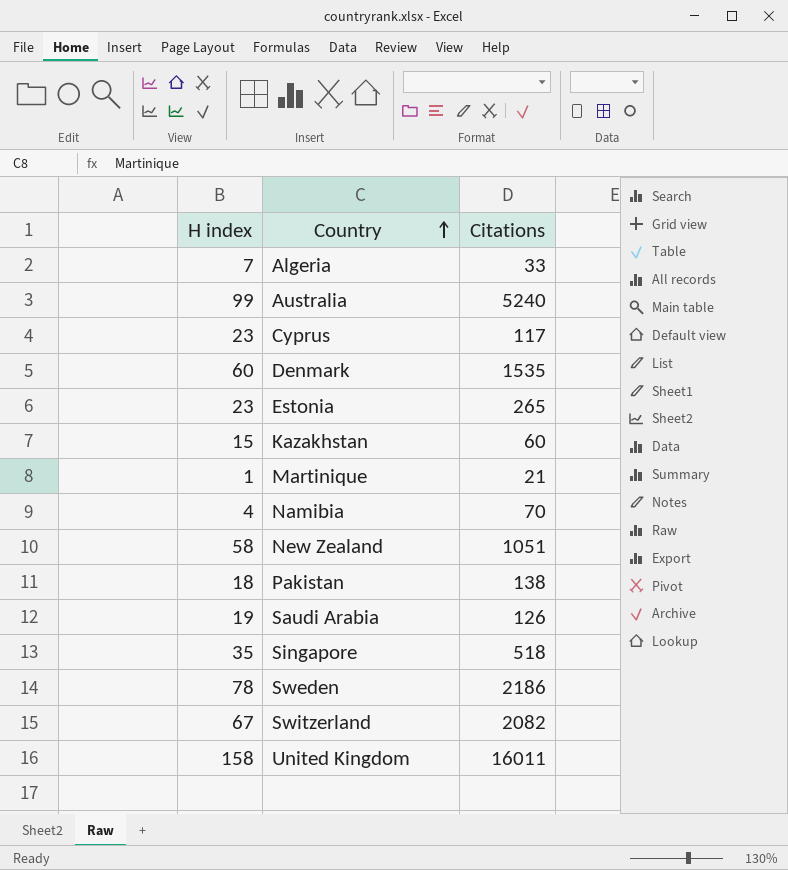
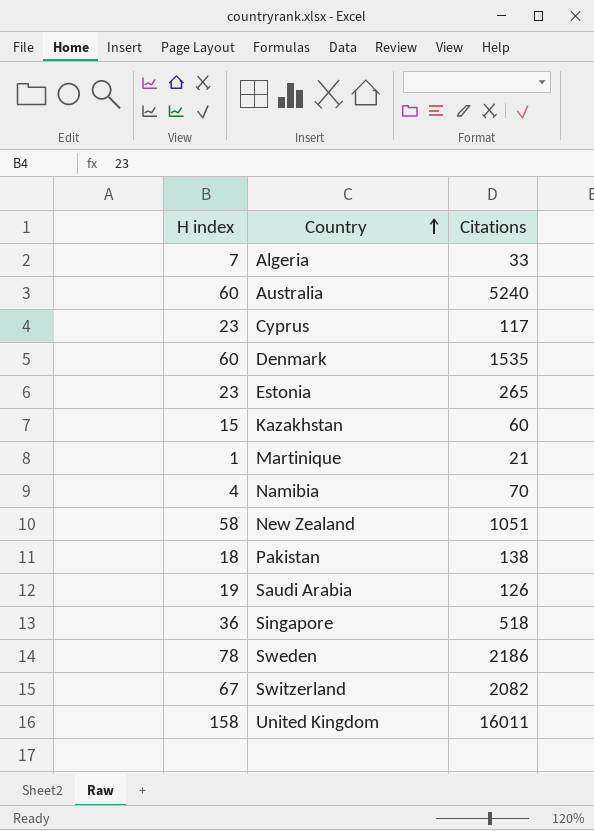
Australia | H index: 99 -> 60
Singapore | H index: 35 -> 36

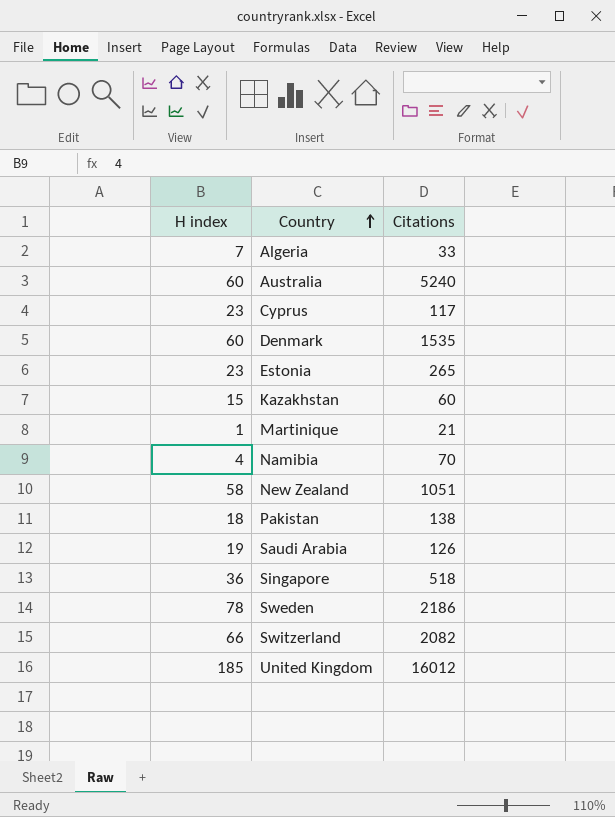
Switzerland | H index: 67 -> 66
United Kingdom | H index: 158 -> 185
United Kingdom | Citations: 16011 -> 16012

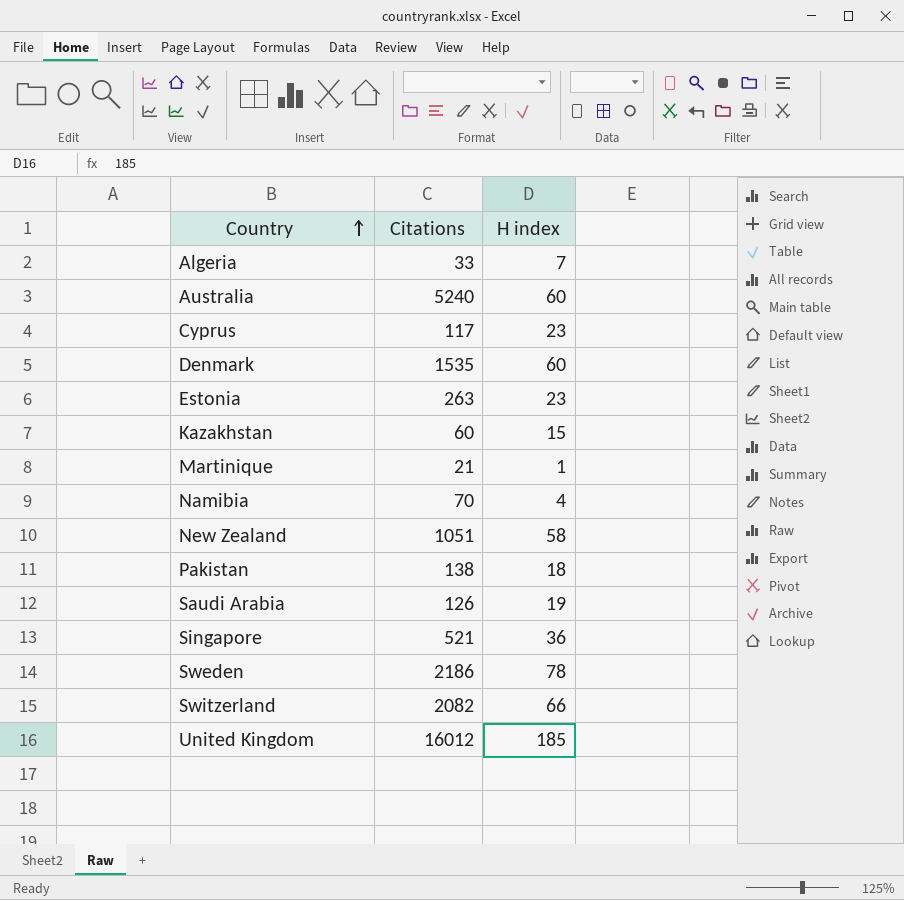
column H index | position: 1 -> 3
Estonia | Citations: 265 -> 263
Singapore | Citations: 518 -> 521

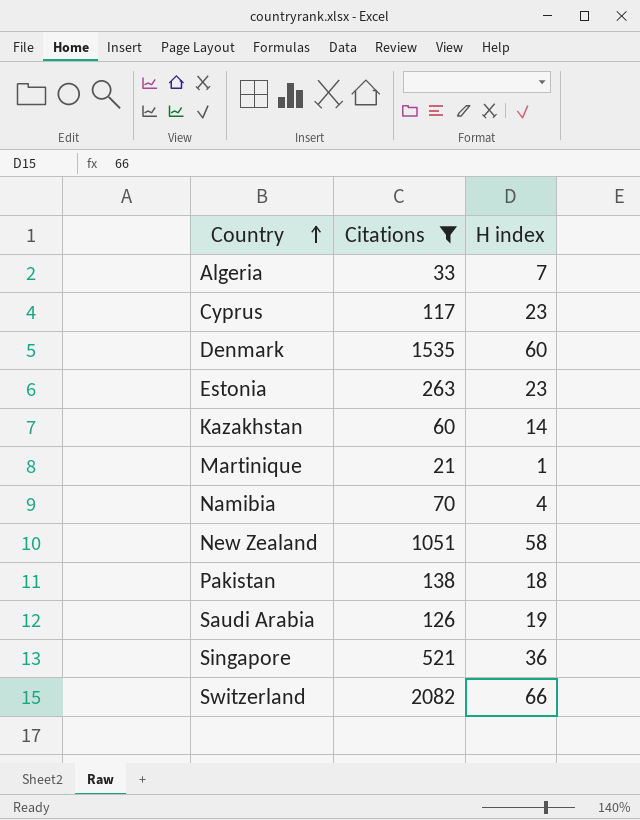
filter: none -> Citations <= 2082
Kazakhstan | H index: 15 -> 14

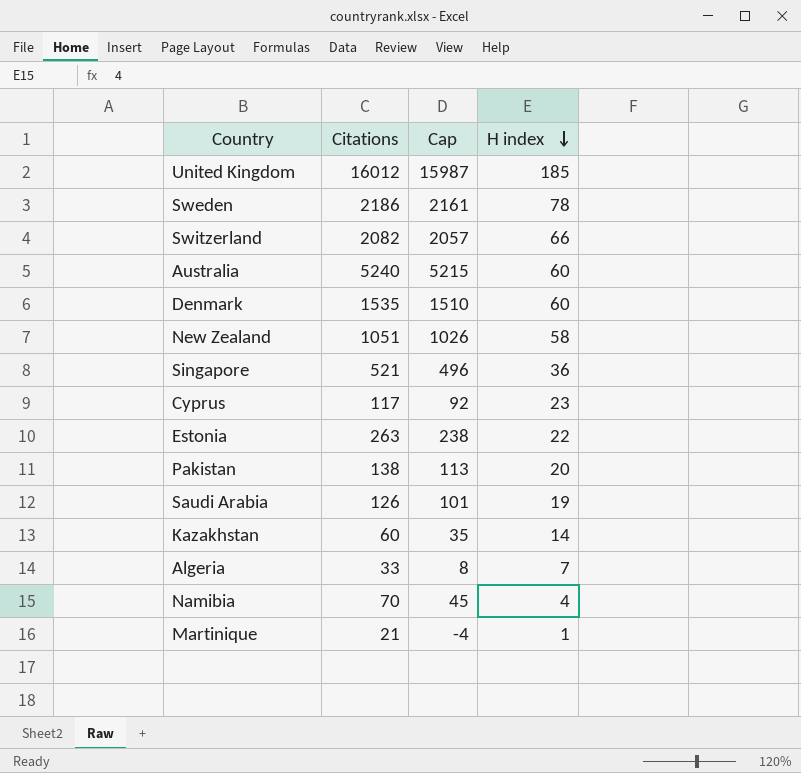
filter: Citations <= 2082 -> none
row order: Country ascending -> H index descending
column Cap | formula: none -> [Citations] - 25
Estonia | H index: 23 -> 22
Pakistan | H index: 18 -> 20

